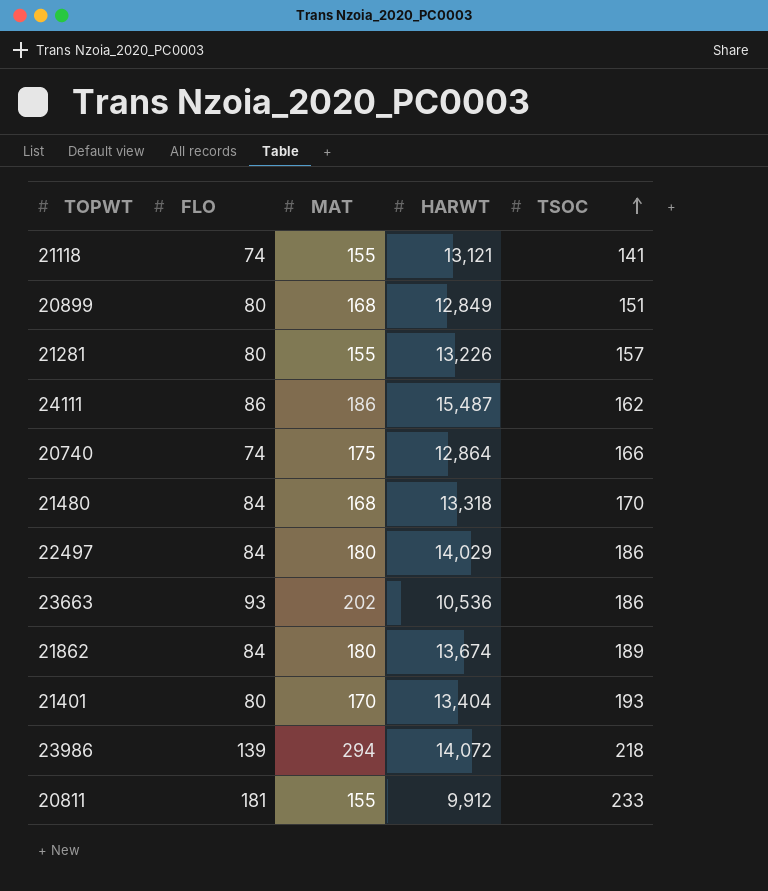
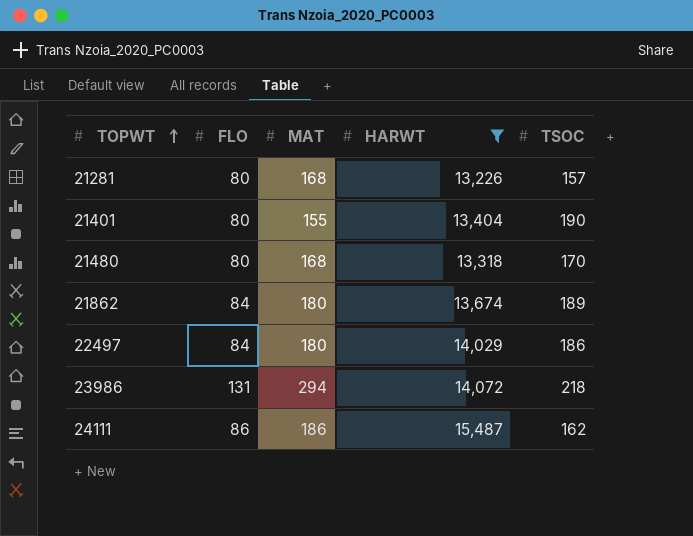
filter: none -> HARWT >= 13,226
row order: TSOC ascending -> TOPWT ascending
21281 | MAT: 155 -> 168
21401 | MAT: 170 -> 155
21401 | TSOC: 193 -> 190
21480 | FLO: 84 -> 80
23986 | FLO: 139 -> 131

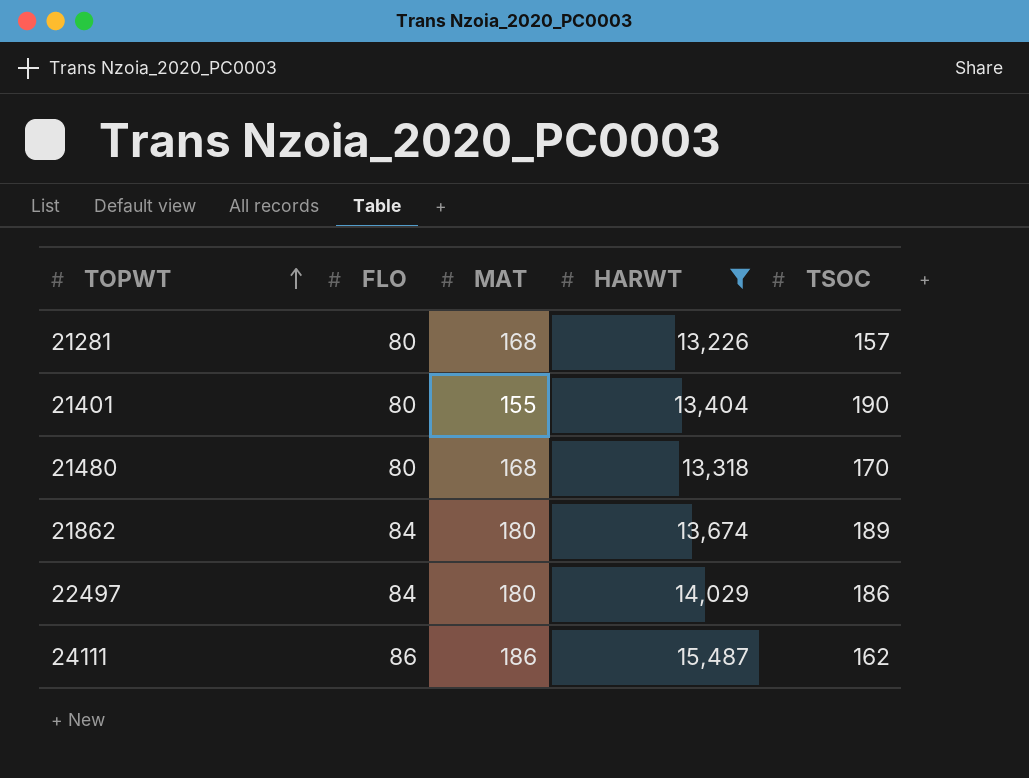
row 23986: 131 | 294 | 14,072 | 218 -> none

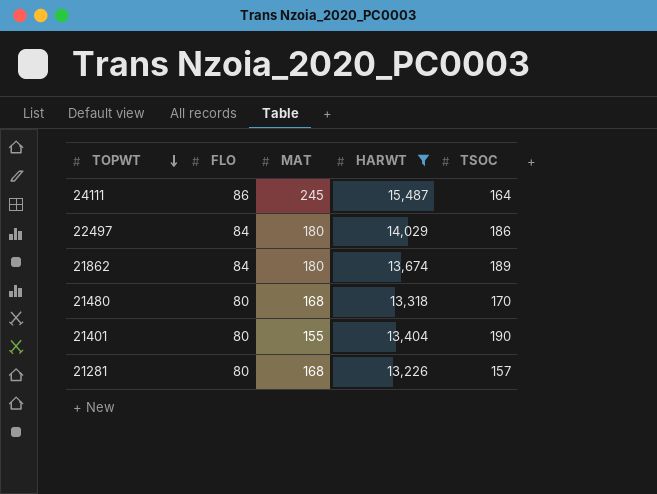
row order: TOPWT ascending -> TOPWT descending
24111 | MAT: 186 -> 245
24111 | TSOC: 162 -> 164

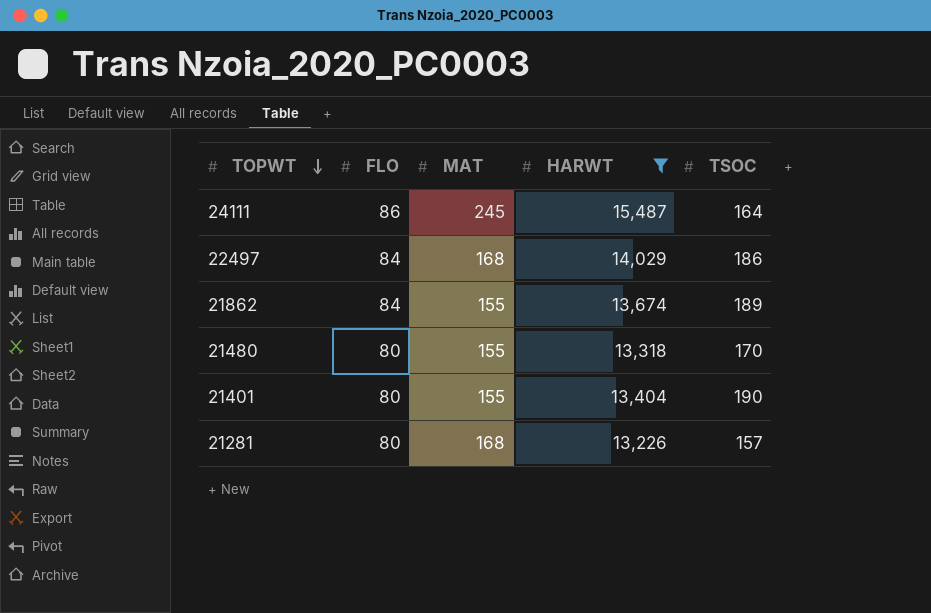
22497 | MAT: 180 -> 168
21862 | MAT: 180 -> 155
21480 | MAT: 168 -> 155

